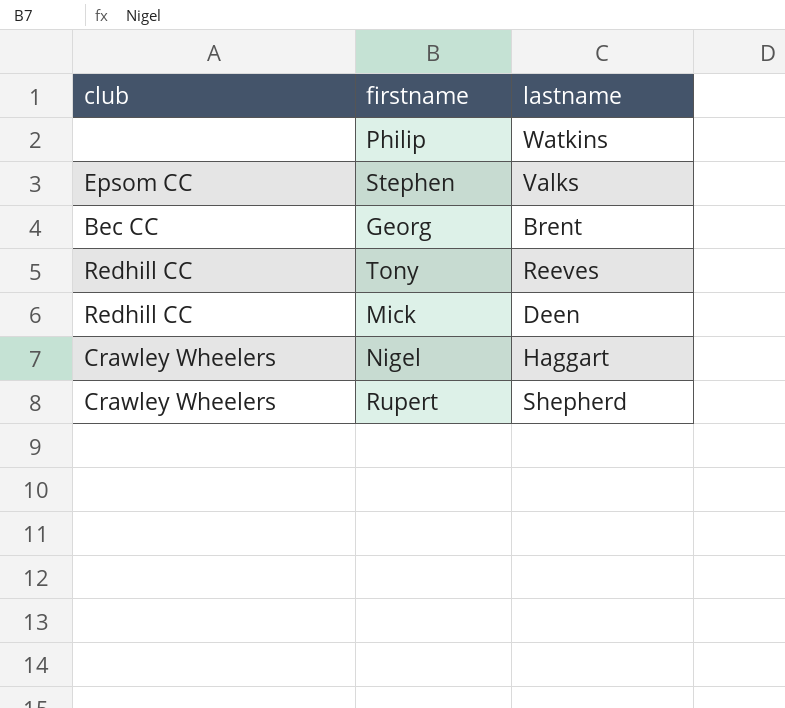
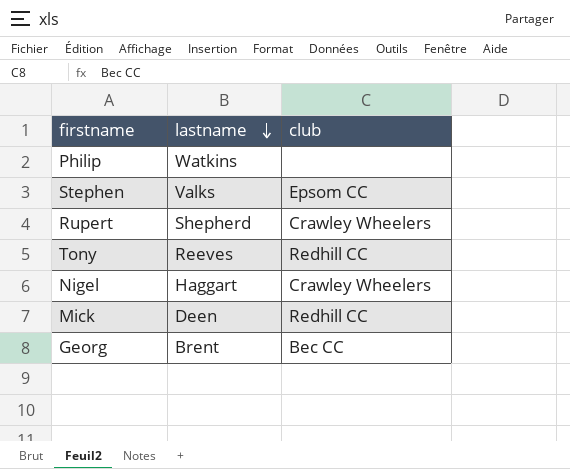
row order: none -> lastname descending
column club | position: 1 -> 3

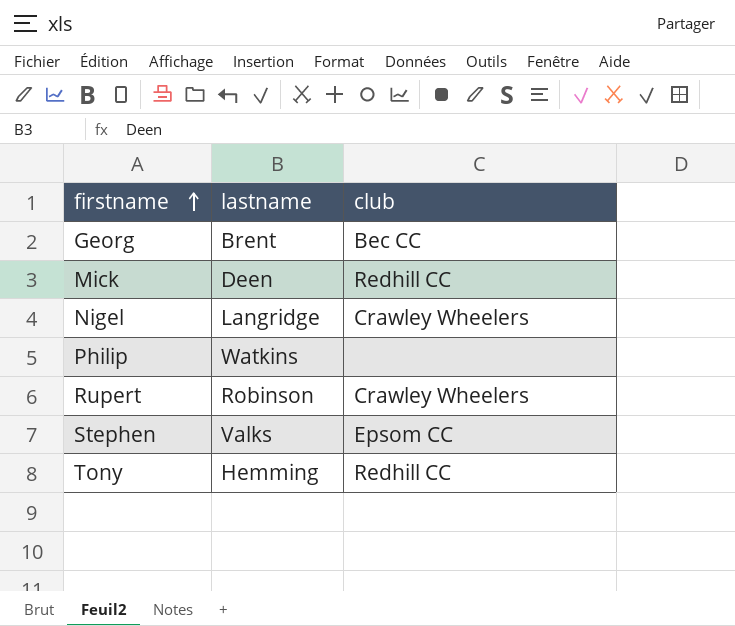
row order: lastname descending -> firstname ascending
Nigel | lastname: Haggart -> Langridge
Rupert | lastname: Shepherd -> Robinson
Tony | lastname: Reeves -> Hemming

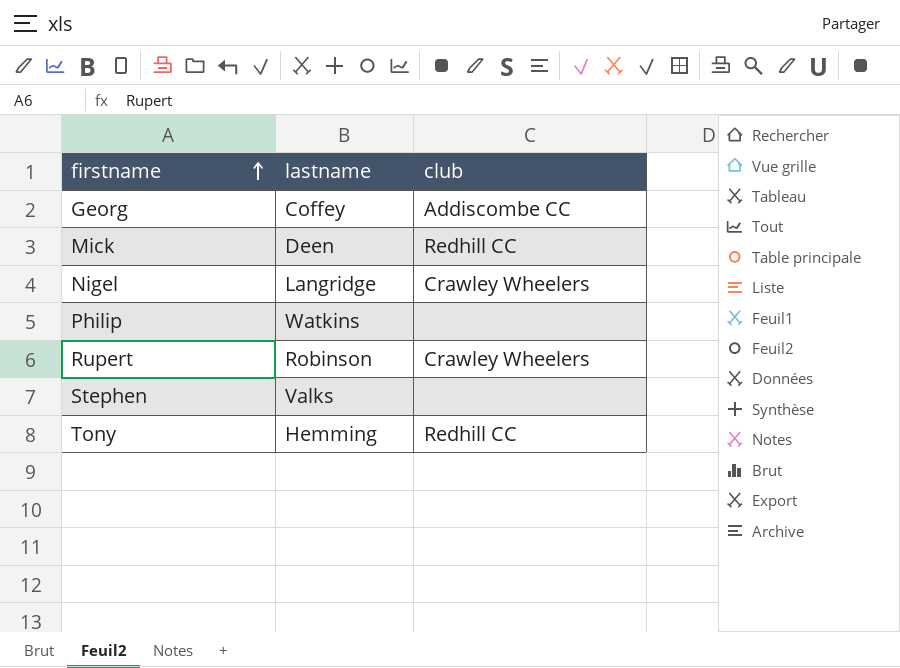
Georg | lastname: Brent -> Coffey
Georg | club: Bec CC -> Addiscombe CC
Stephen | club: Epsom CC -> none

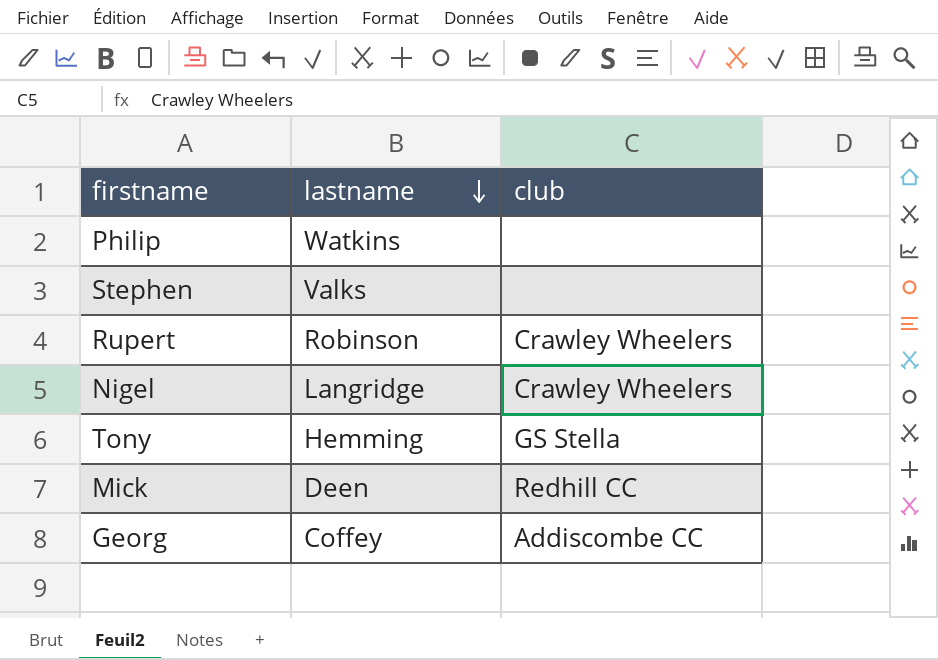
row order: firstname ascending -> lastname descending
Tony | club: Redhill CC -> GS Stella

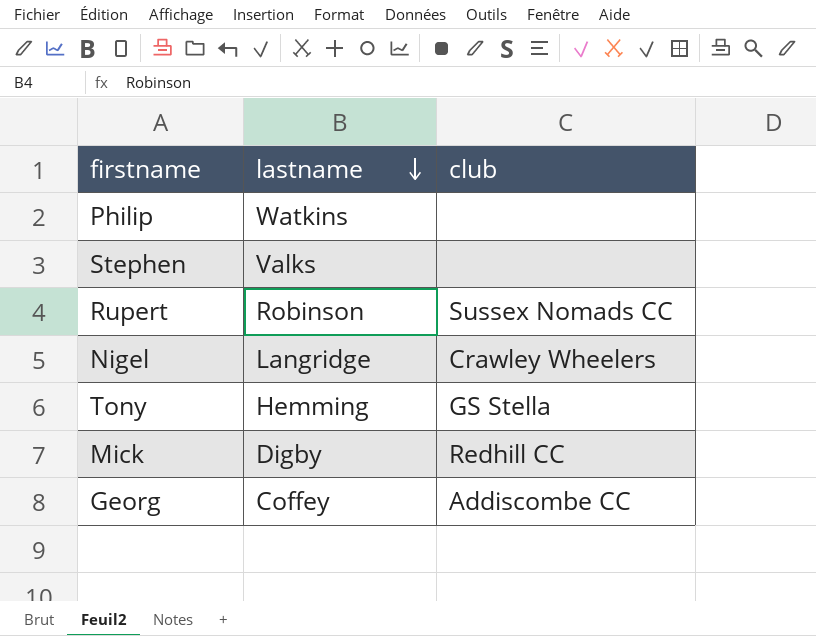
Rupert | club: Crawley Wheelers -> Sussex Nomads CC
Mick | lastname: Deen -> Digby

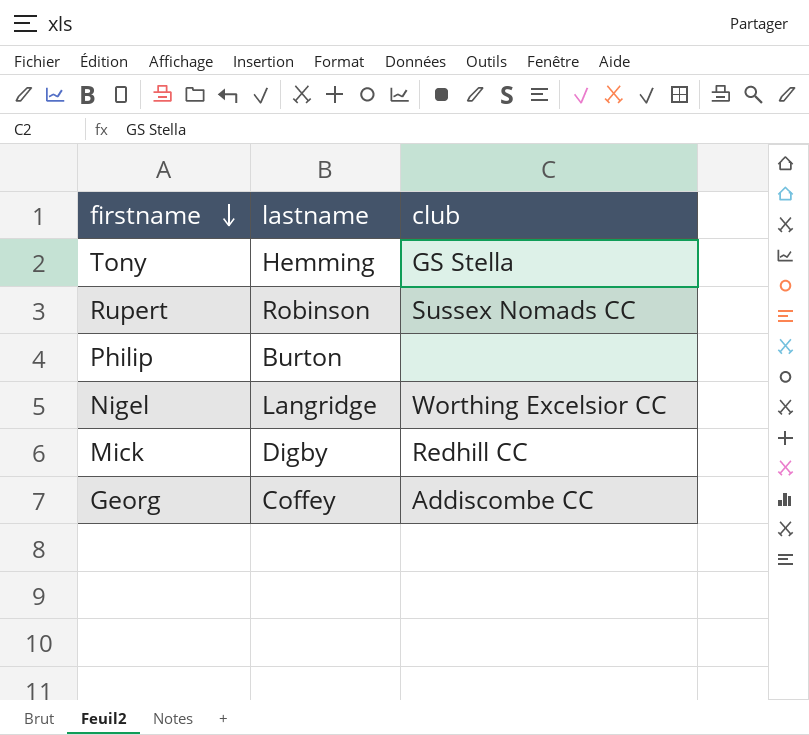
row order: lastname descending -> firstname descending
row Stephen: Valks | none -> none
Philip | lastname: Watkins -> Burton
Nigel | club: Crawley Wheelers -> Worthing Excelsior CC

